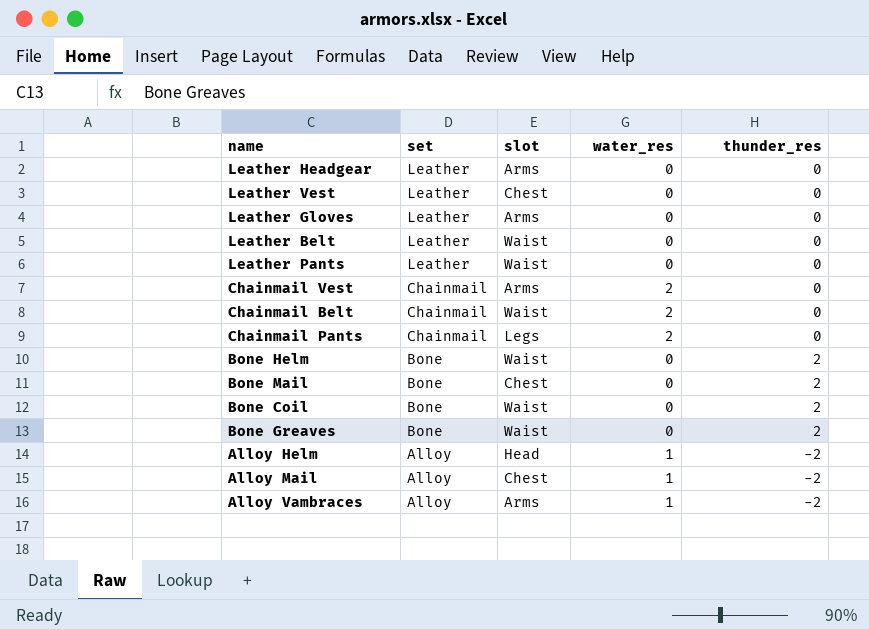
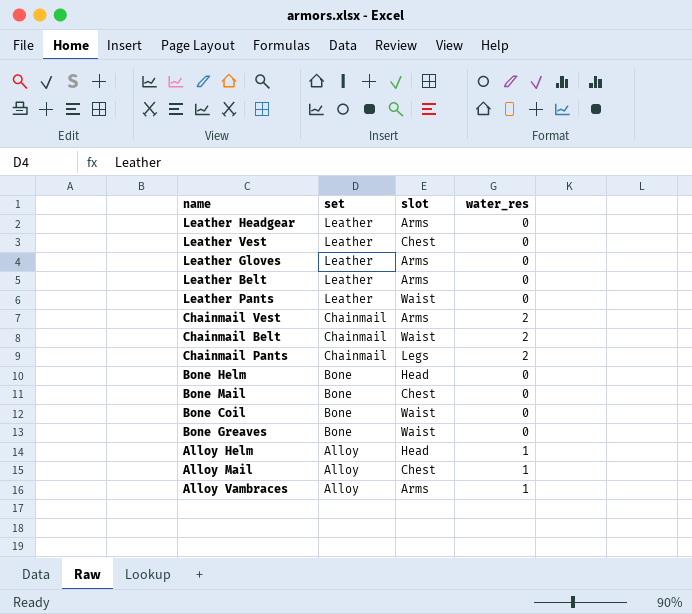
column thunder_res | position: 5 -> none
Leather Belt | slot: Waist -> Arms
Bone Helm | slot: Waist -> Head

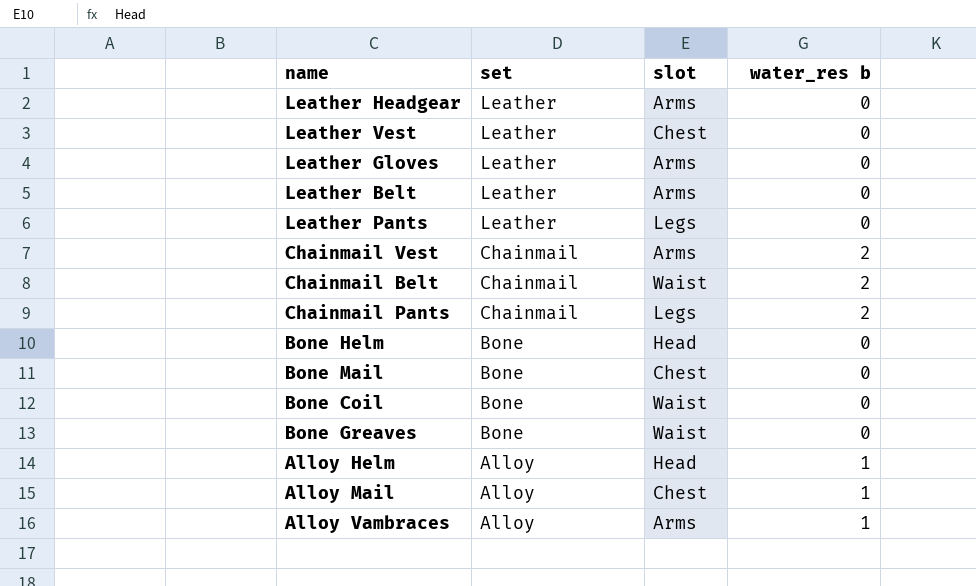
column name: water_res -> water_res b
Leather Pants | slot: Waist -> Legs

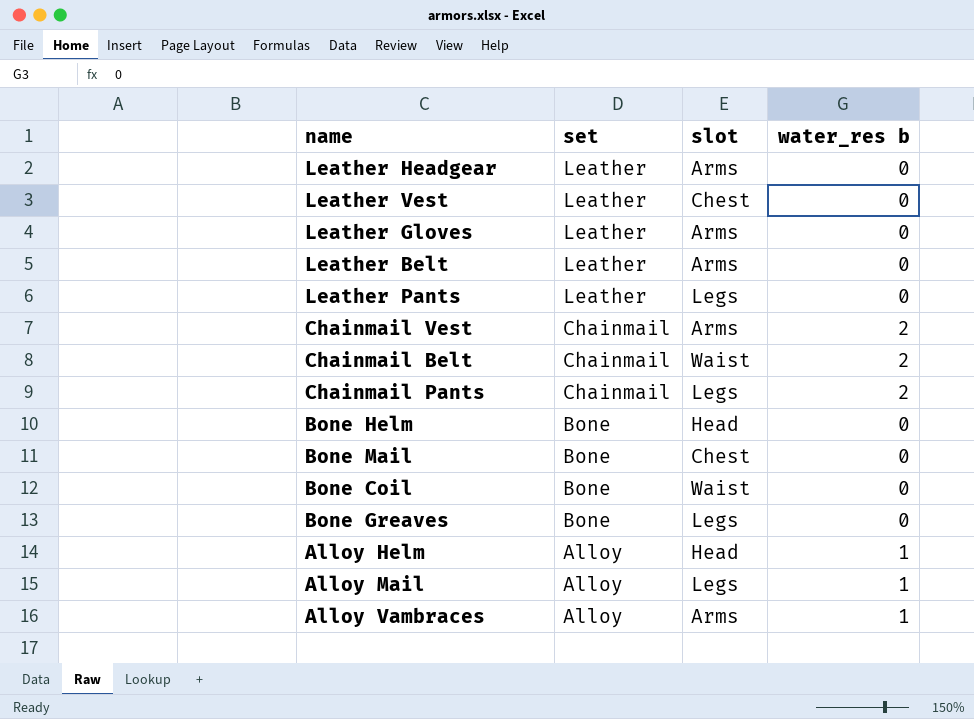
Bone Greaves | slot: Waist -> Legs
Alloy Mail | slot: Chest -> Legs

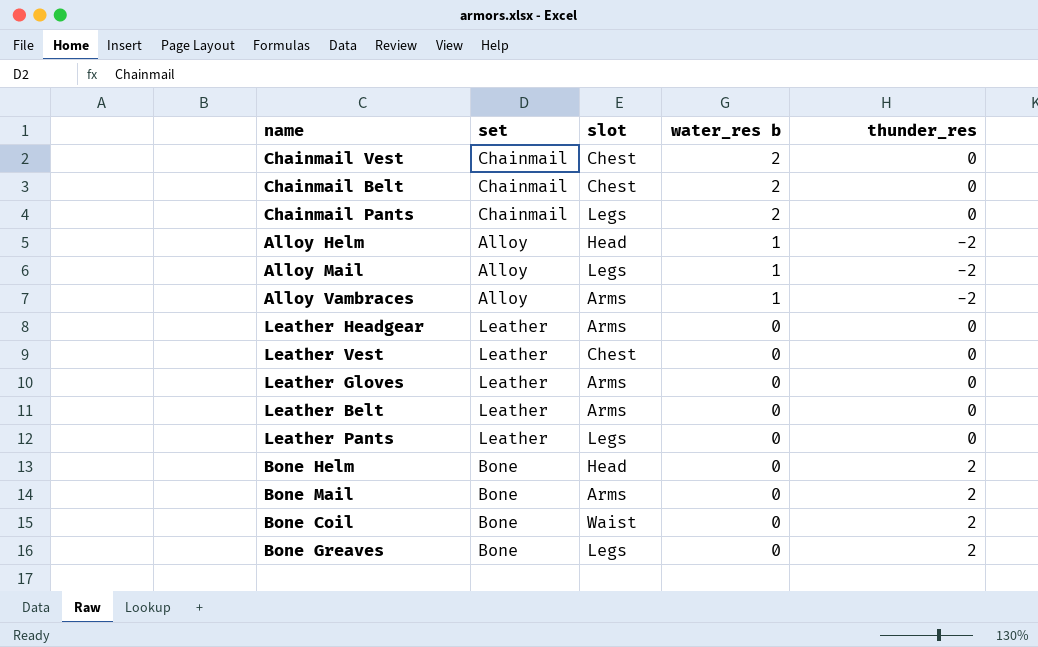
row order: set descending -> water_res b descending
column thunder_res | position: none -> 5
Chainmail Vest | slot: Arms -> Chest
Chainmail Belt | slot: Waist -> Chest
Bone Mail | slot: Chest -> Arms

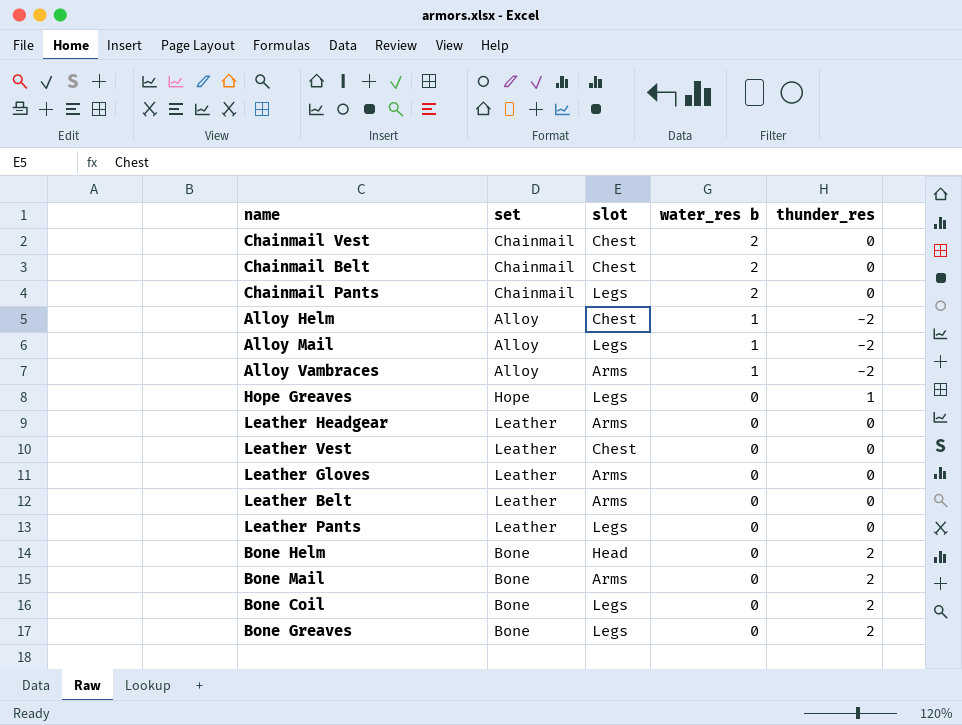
Alloy Helm | slot: Head -> Chest
row Hope Greaves: none -> Hope | Legs | 0 | 1
Bone Coil | slot: Waist -> Legs

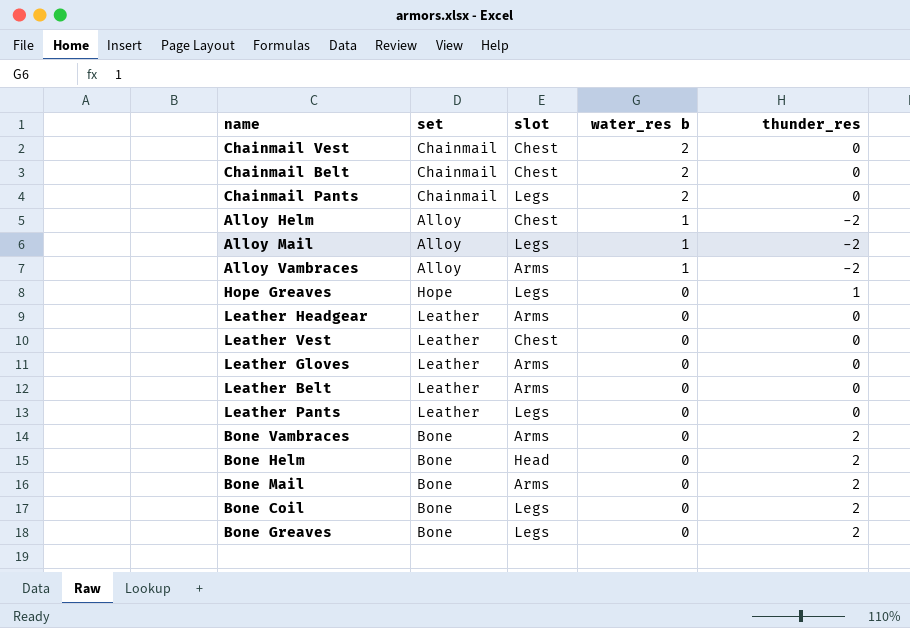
row Bone Vambraces: none -> Bone | Arms | 0 | 2

